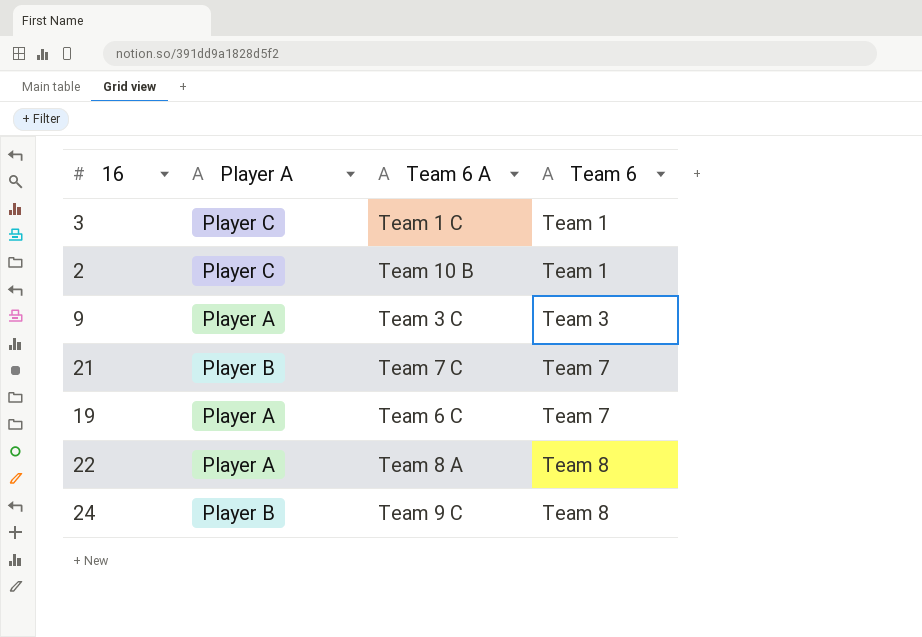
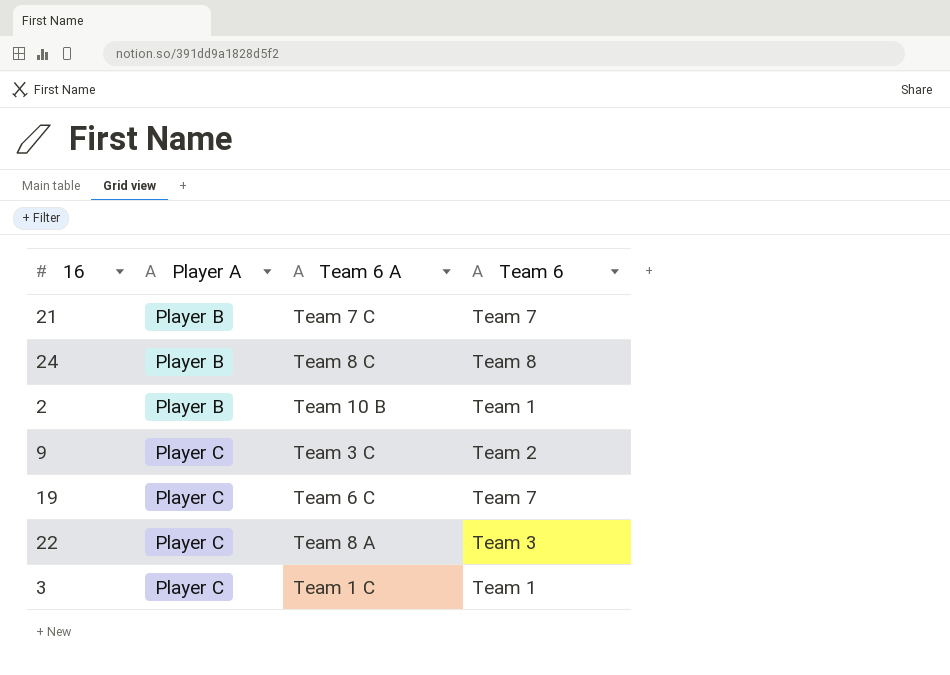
row order: Team 6 ascending -> Player A ascending
24 | Team 6 A: Team 9 C -> Team 8 C
2 | Player A: Player C -> Player B
9 | Player A: Player A -> Player C
9 | Team 6: Team 3 -> Team 2
19 | Player A: Player A -> Player C
22 | Player A: Player A -> Player C
22 | Team 6: Team 8 -> Team 3

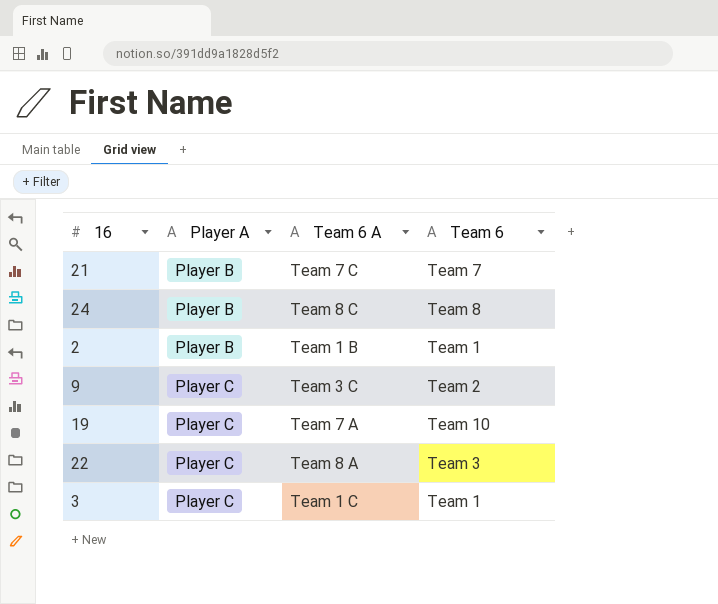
2 | Team 6 A: Team 10 B -> Team 1 B
19 | Team 6 A: Team 6 C -> Team 7 A
19 | Team 6: Team 7 -> Team 10

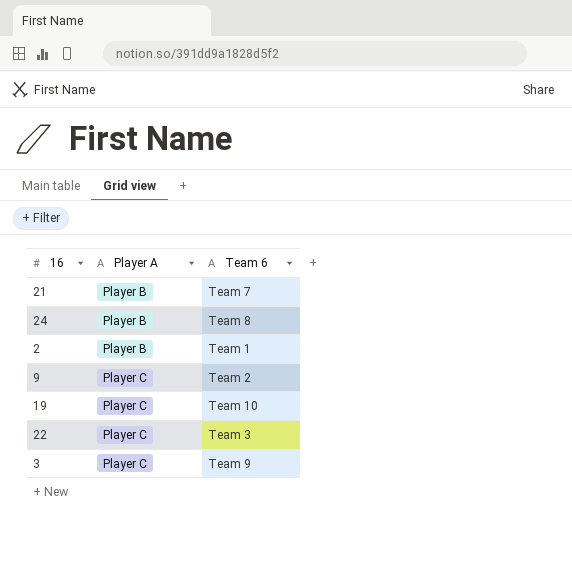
column Team 6 A | position: 3 -> none
3 | Team 6: Team 1 -> Team 9

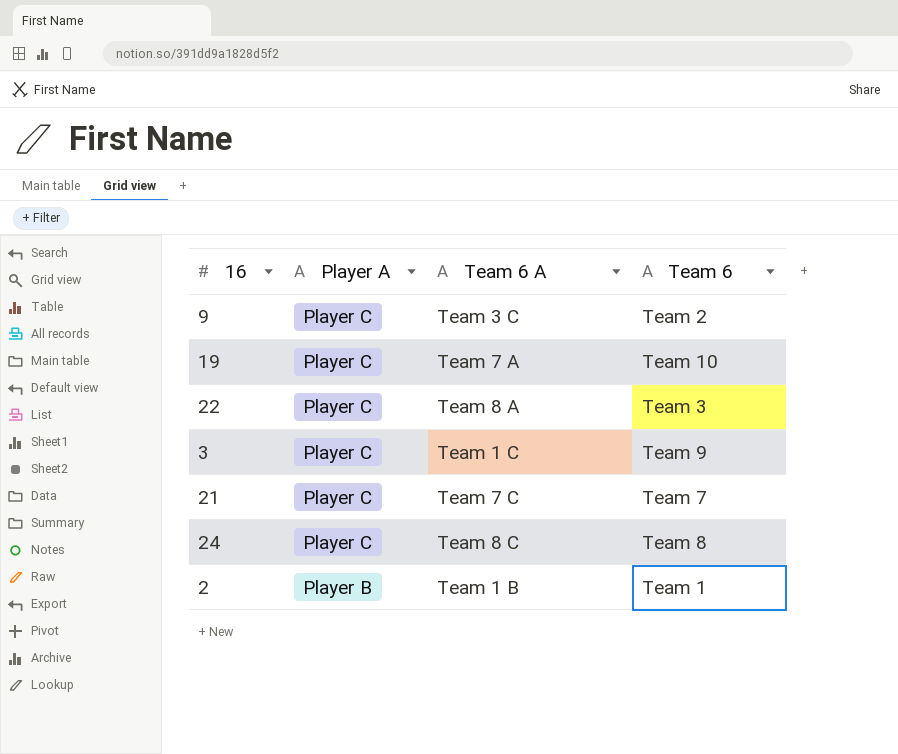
row order: Player A ascending -> Player A descending
column Team 6 A | position: none -> 3
21 | Player A: Player B -> Player C
24 | Player A: Player B -> Player C

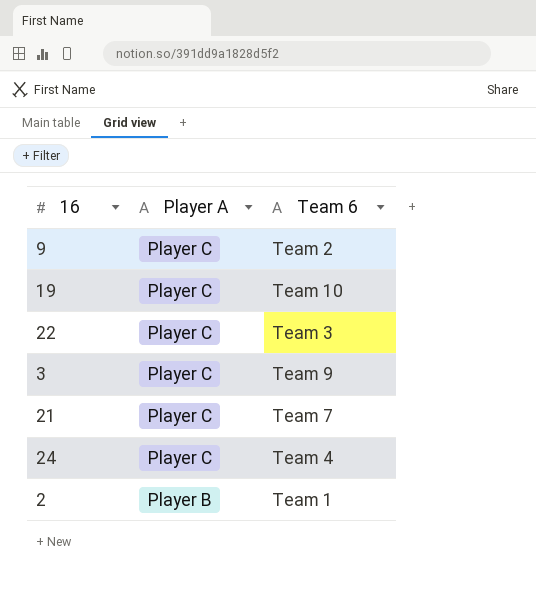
column Team 6 A | position: 3 -> none
24 | Team 6: Team 8 -> Team 4

